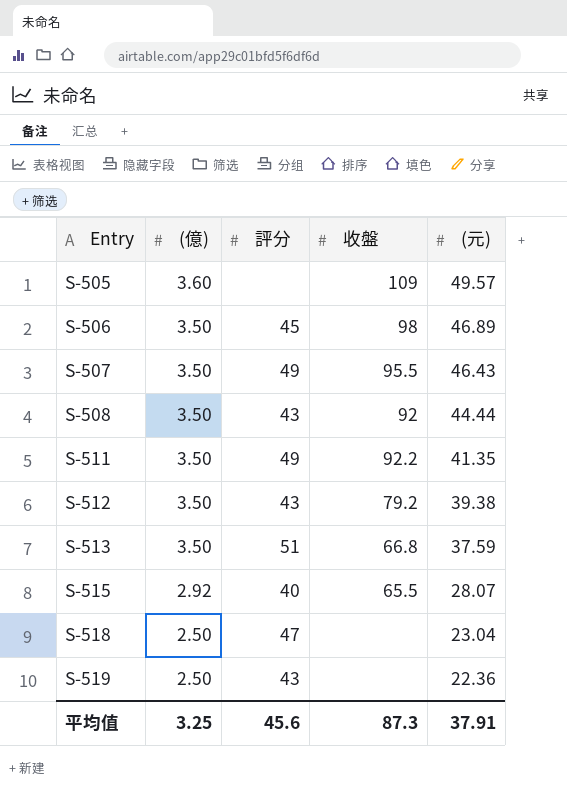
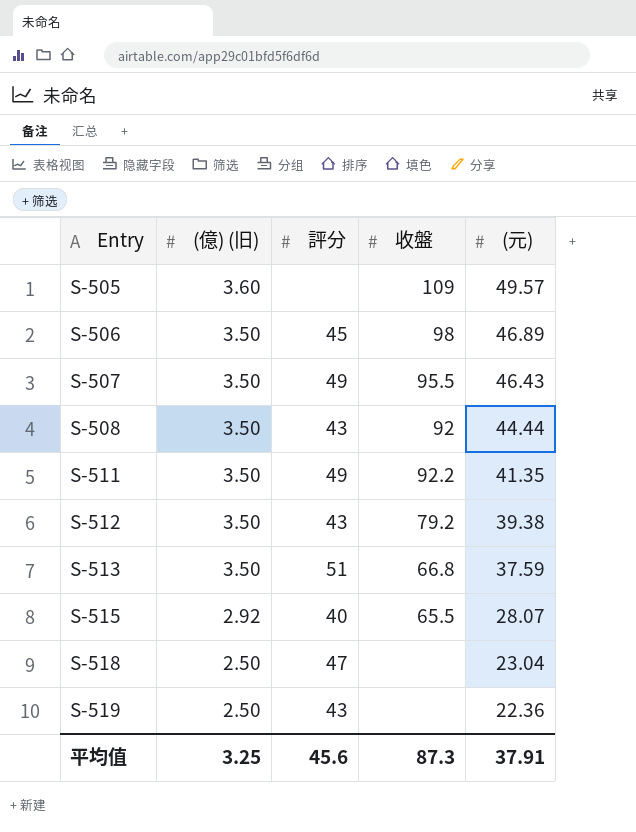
column name: (億) -> (億) (旧)

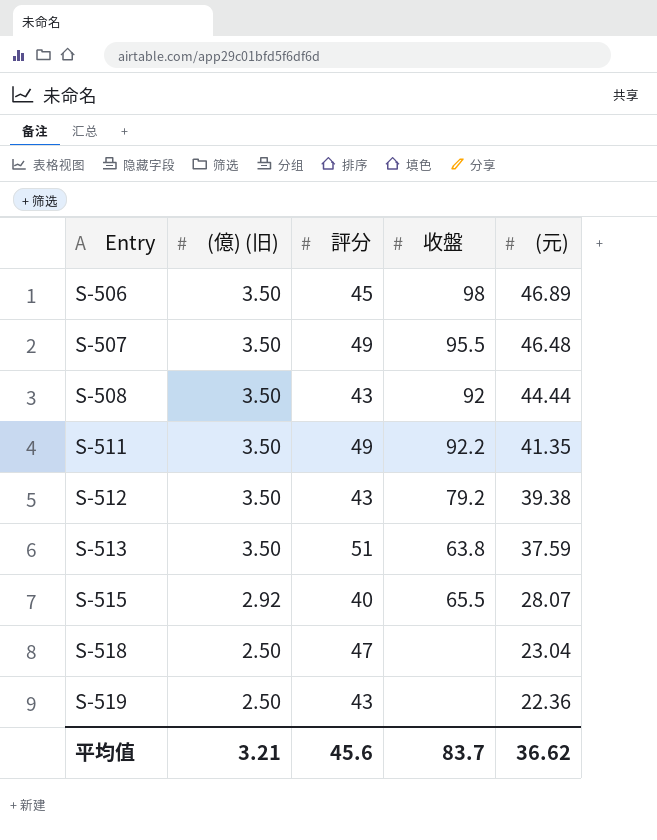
row S-505: 3.60 | none | 109 | 49.57 -> none
S-507 | (元): 46.43 -> 46.48
S-513 | 收盤: 66.8 -> 63.8
平均值 | (億) (旧): 3.25 -> 3.21
平均值 | 收盤: 87.3 -> 83.7
平均值 | (元): 37.91 -> 36.62

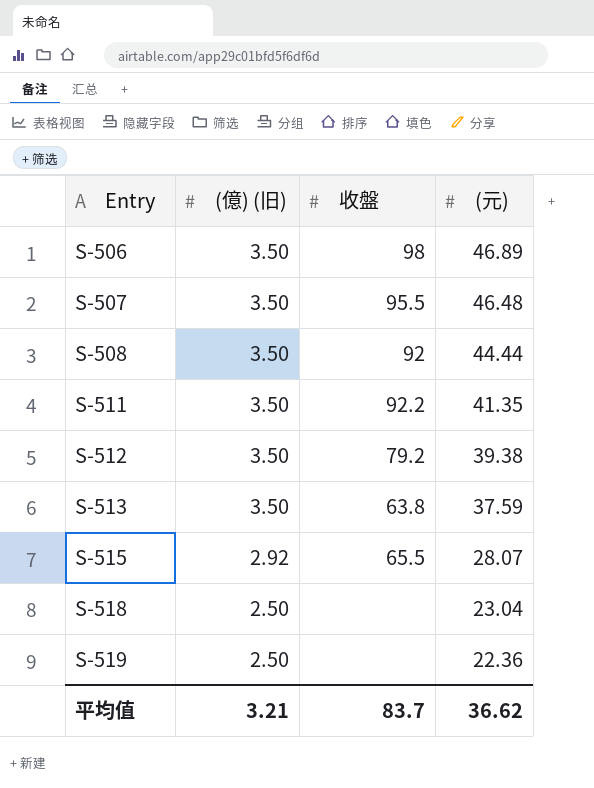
column 評分 | position: 3 -> none

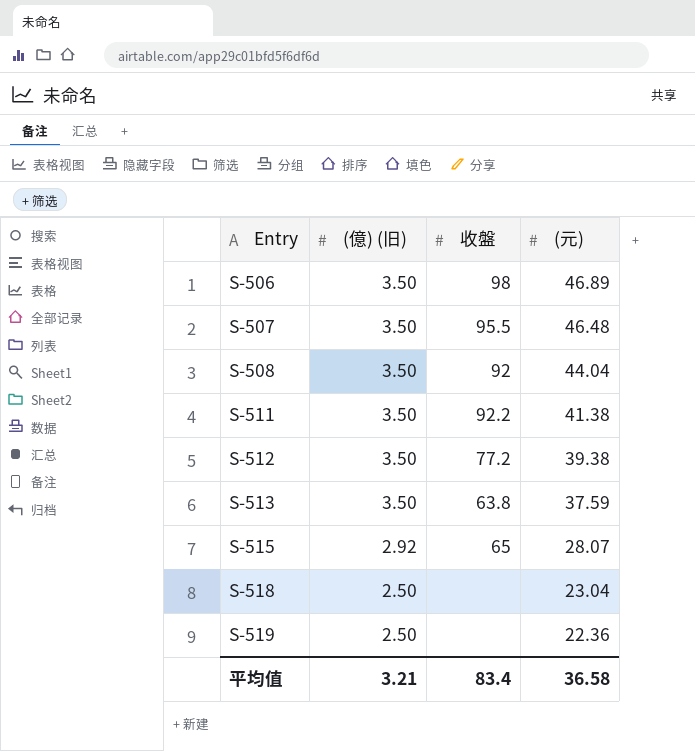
S-508 | (元): 44.44 -> 44.04
S-511 | (元): 41.35 -> 41.38
S-512 | 收盤: 79.2 -> 77.2
S-515 | 收盤: 65.5 -> 65
平均值 | 收盤: 83.7 -> 83.4
平均值 | (元): 36.62 -> 36.58

